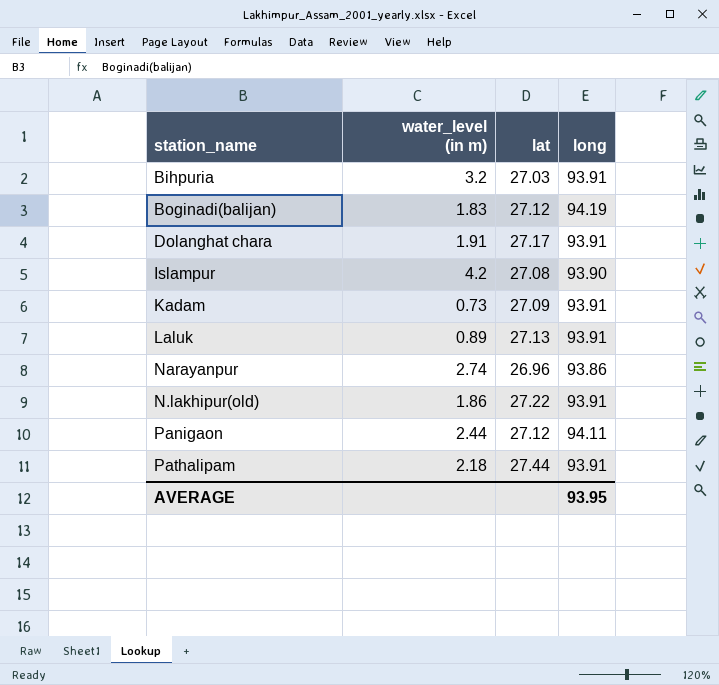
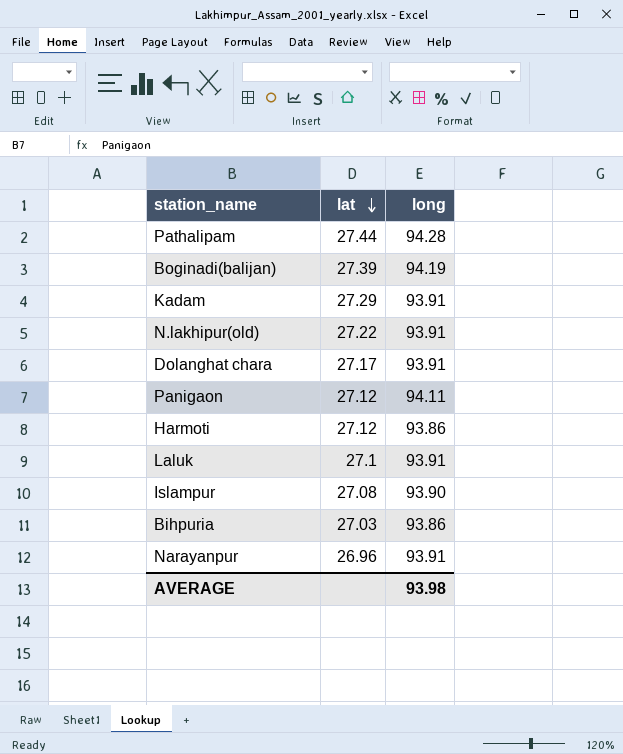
row order: none -> lat descending
column water_level (in m) | position: 2 -> none
Pathalipam | long: 93.91 -> 94.28
Boginadi(balijan) | lat: 27.12 -> 27.39
Kadam | lat: 27.09 -> 27.29
row Harmoti: none -> 27.12 | 93.86
Laluk | lat: 27.13 -> 27.1
Bihpuria | long: 93.91 -> 93.86
Narayanpur | long: 93.86 -> 93.91
AVERAGE | long: 93.95 -> 93.98

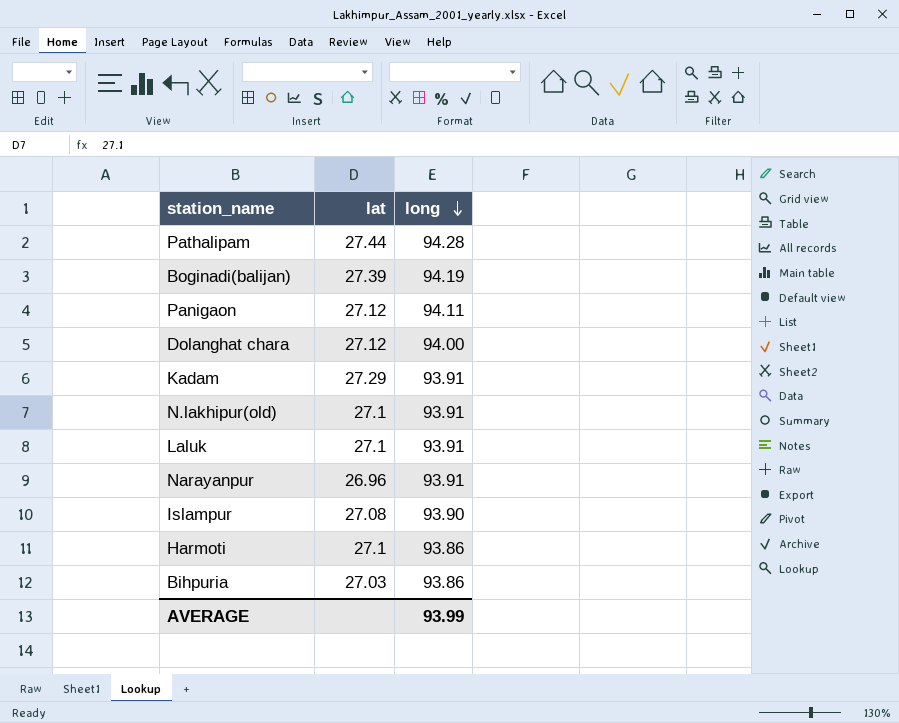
row order: lat descending -> long descending
Dolanghat chara | lat: 27.17 -> 27.12
Dolanghat chara | long: 93.91 -> 94.00
N.lakhipur(old) | lat: 27.22 -> 27.1
Harmoti | lat: 27.12 -> 27.1
AVERAGE | long: 93.98 -> 93.99

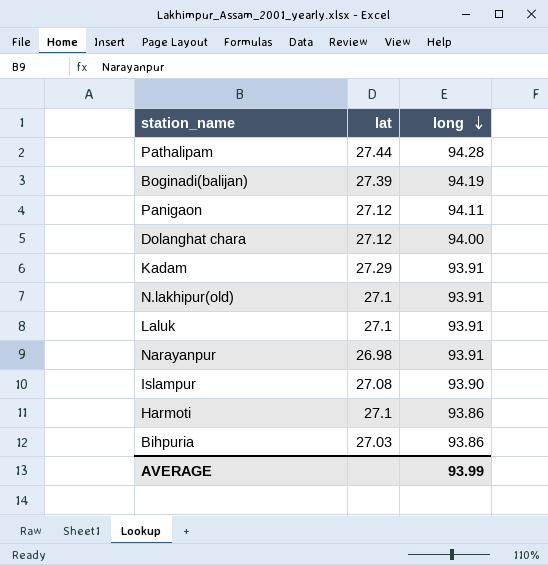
Narayanpur | lat: 26.96 -> 26.98

